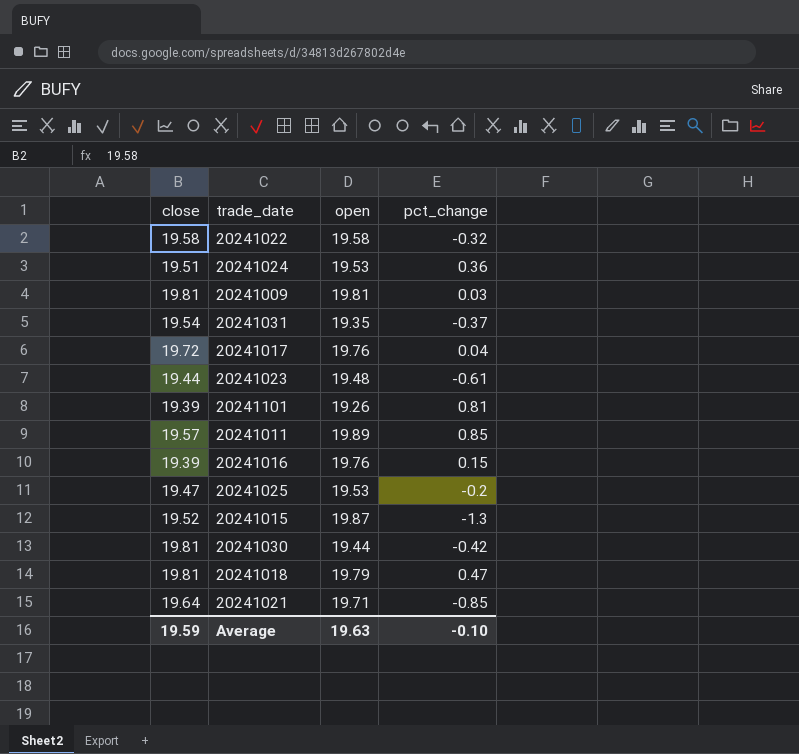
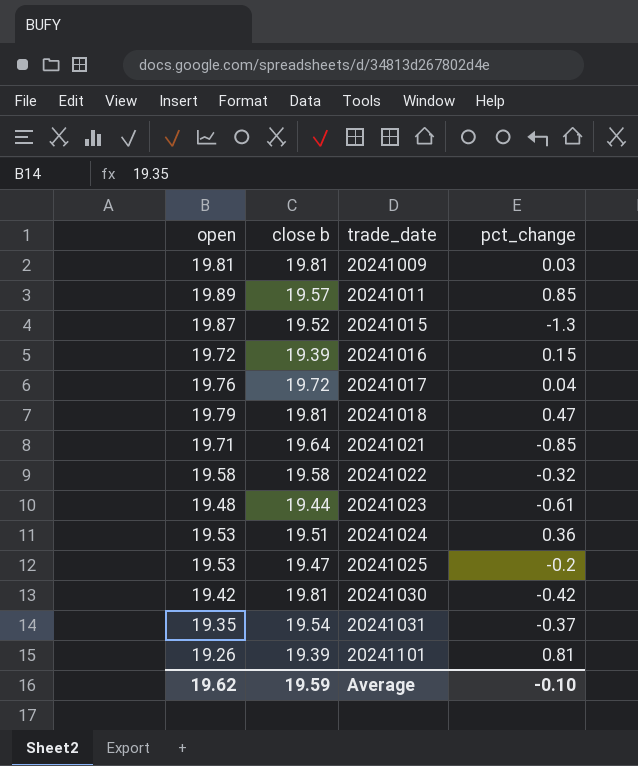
row order: none -> trade_date ascending
column open | position: 3 -> 1
column name: close -> close b
20241016 | open: 19.76 -> 19.72
20241030 | open: 19.44 -> 19.42
Average | open: 19.63 -> 19.62

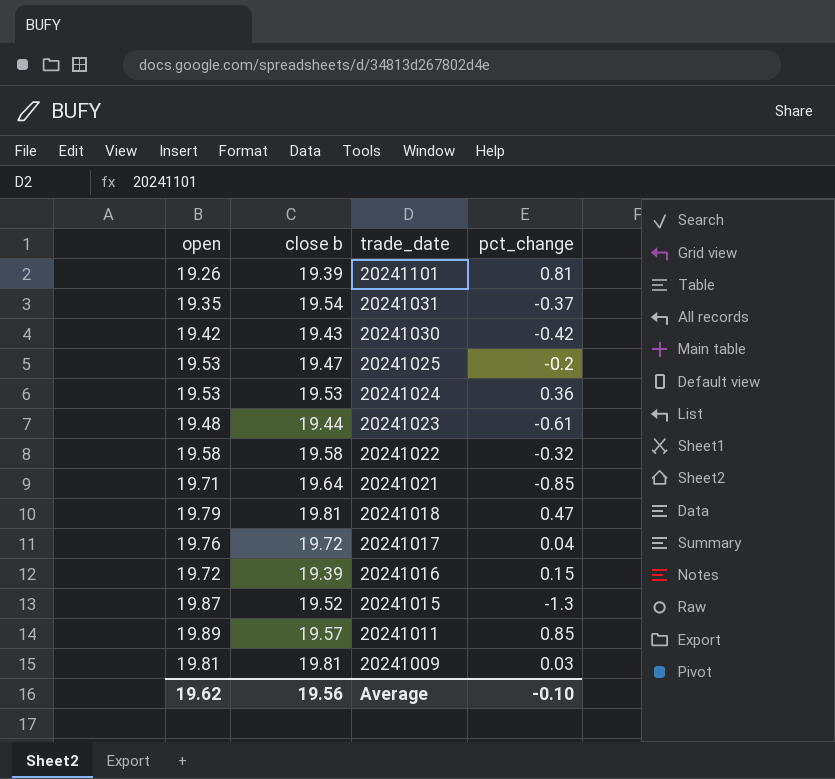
row order: trade_date ascending -> trade_date descending
20241030 | close b: 19.81 -> 19.43
20241024 | close b: 19.51 -> 19.53
Average | close b: 19.59 -> 19.56

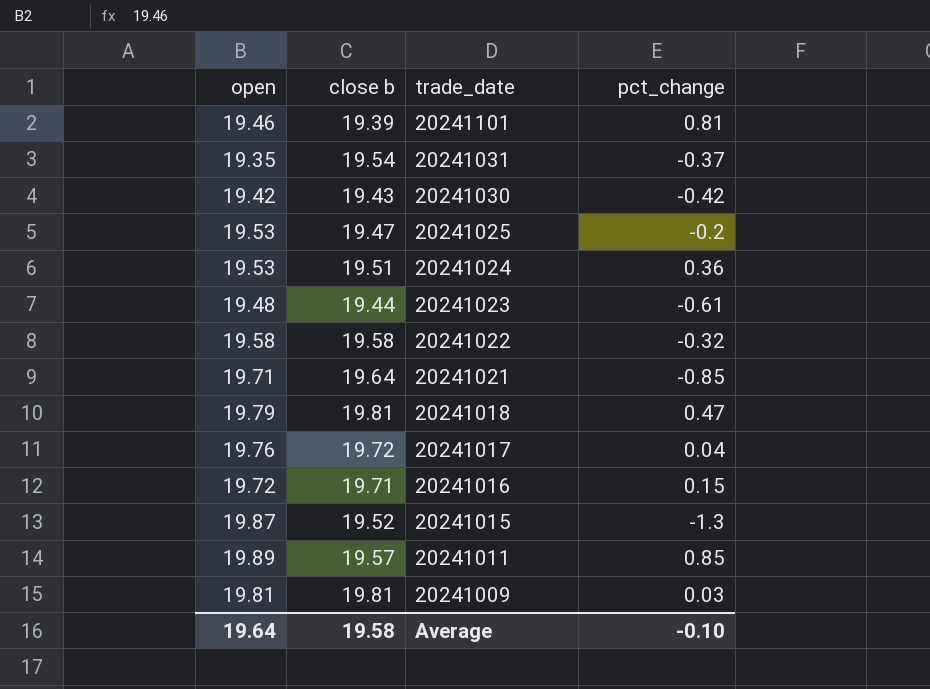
20241101 | open: 19.26 -> 19.46
20241024 | close b: 19.53 -> 19.51
20241016 | close b: 19.39 -> 19.71
Average | open: 19.62 -> 19.64
Average | close b: 19.56 -> 19.58

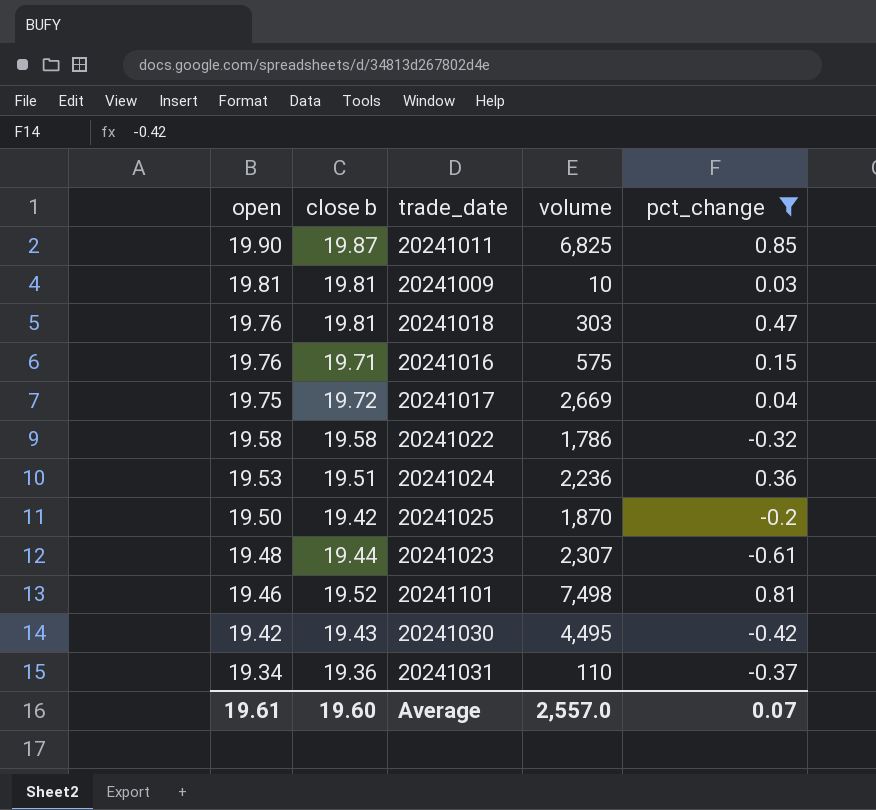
filter: none -> pct_change >= -0.61
row order: trade_date descending -> open descending
column volume | position: none -> 4
20241011 | open: 19.89 -> 19.90
20241011 | close b: 19.57 -> 19.87
20241018 | open: 19.79 -> 19.76
20241016 | open: 19.72 -> 19.76
20241017 | open: 19.76 -> 19.75
20241025 | open: 19.53 -> 19.50
20241025 | close b: 19.47 -> 19.42
20241101 | close b: 19.39 -> 19.52
20241031 | open: 19.35 -> 19.34
20241031 | close b: 19.54 -> 19.36
Average | open: 19.64 -> 19.61
Average | close b: 19.58 -> 19.60
Average | pct_change: -0.10 -> 0.07

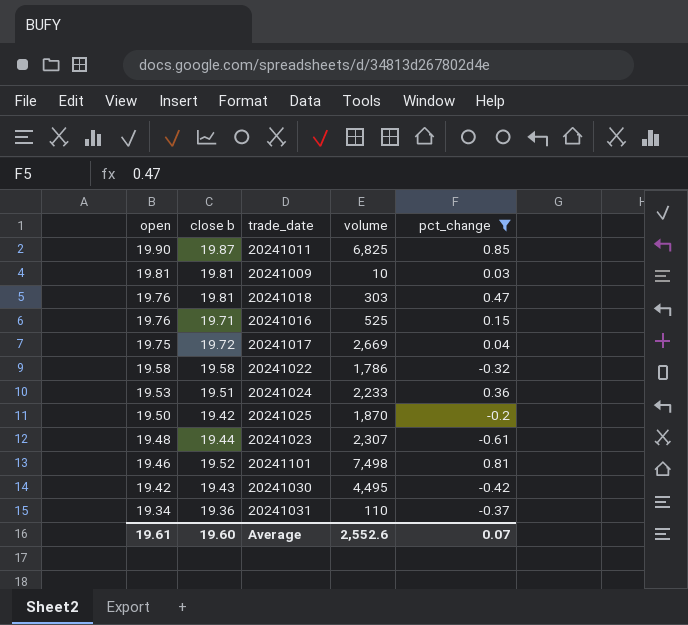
20241016 | volume: 575 -> 525
20241024 | volume: 2,236 -> 2,233
Average | volume: 2,557.0 -> 2,552.6

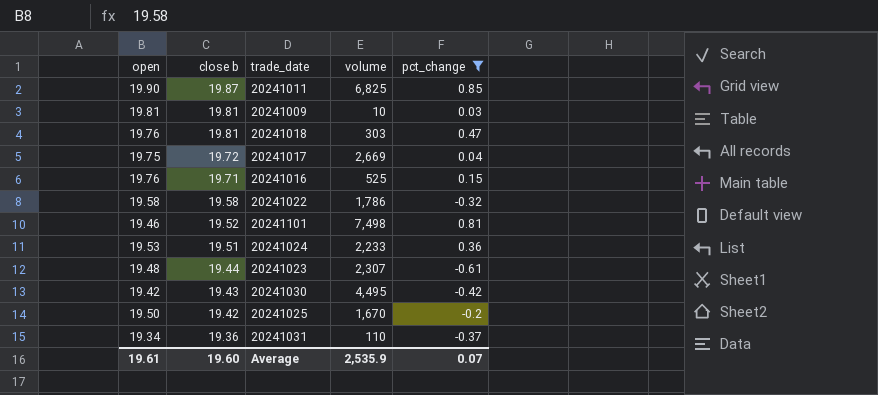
row order: open descending -> close b descending
20241025 | volume: 1,870 -> 1,670
Average | volume: 2,552.6 -> 2,535.9

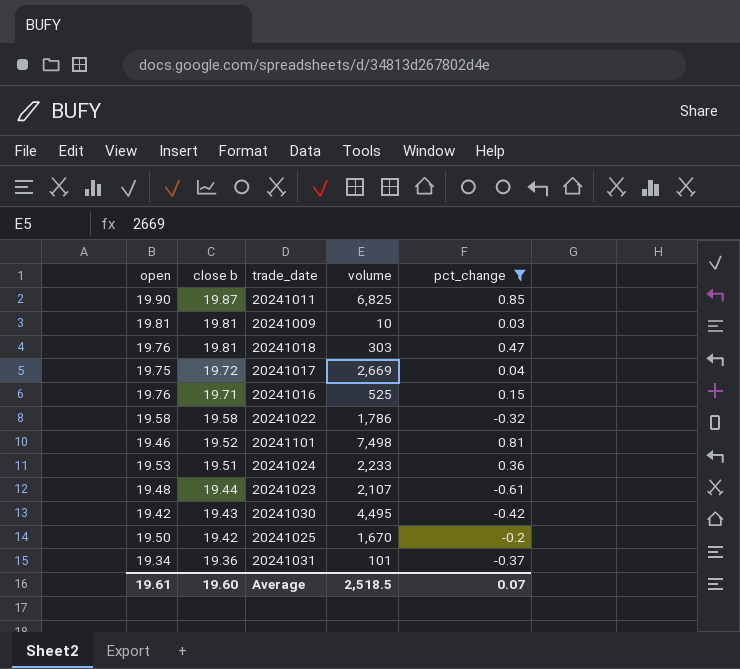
20241023 | volume: 2,307 -> 2,107
20241031 | volume: 110 -> 101
Average | volume: 2,535.9 -> 2,518.5

